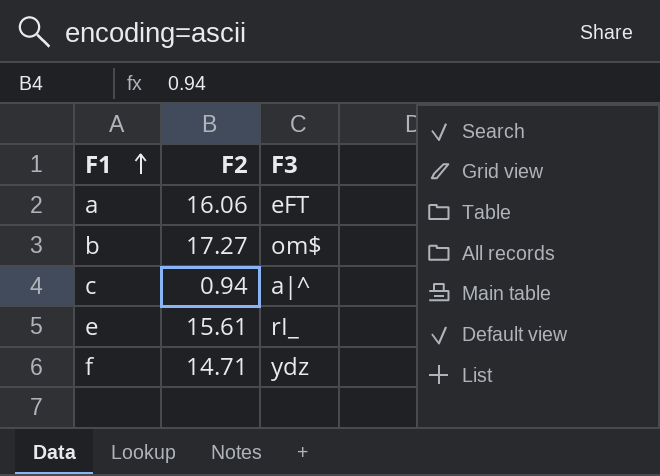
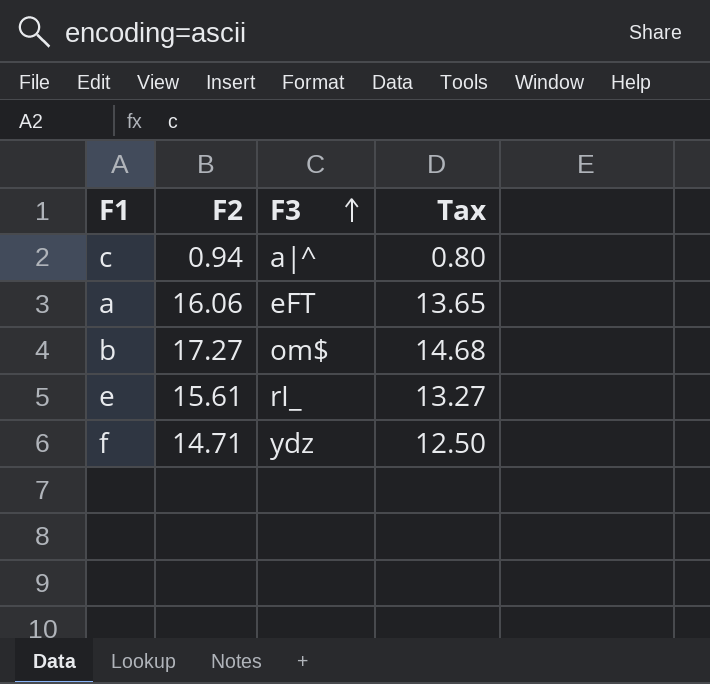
row order: F1 ascending -> F3 ascending
column Tax | formula: none -> [F2] * 0.85

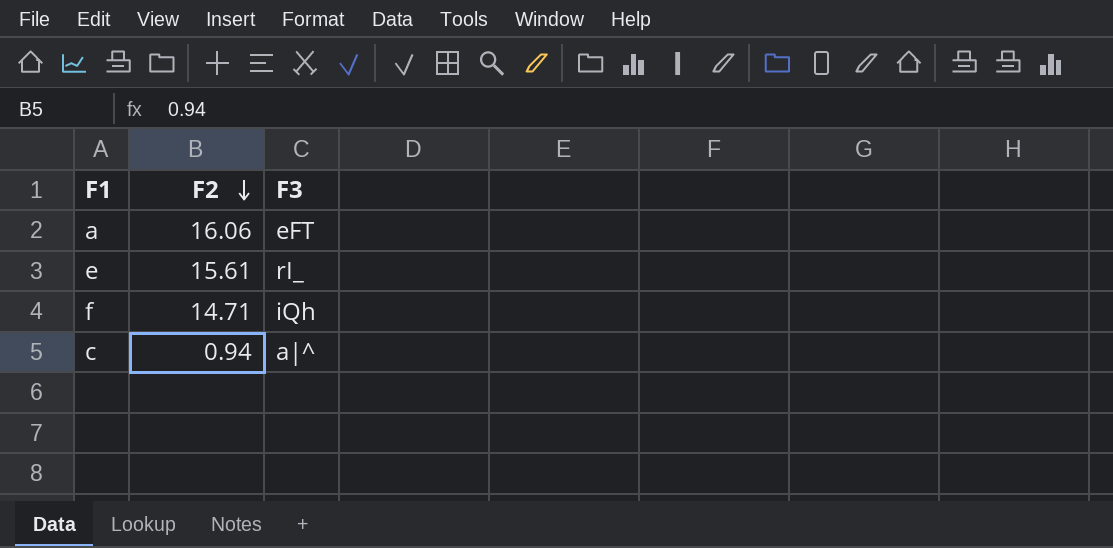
row order: F3 ascending -> F2 descending
column Tax | formula: [F2] * 0.85 -> none
row b: 17.27 | om$ | 14.68 -> none
f | F3: ydz -> iQh

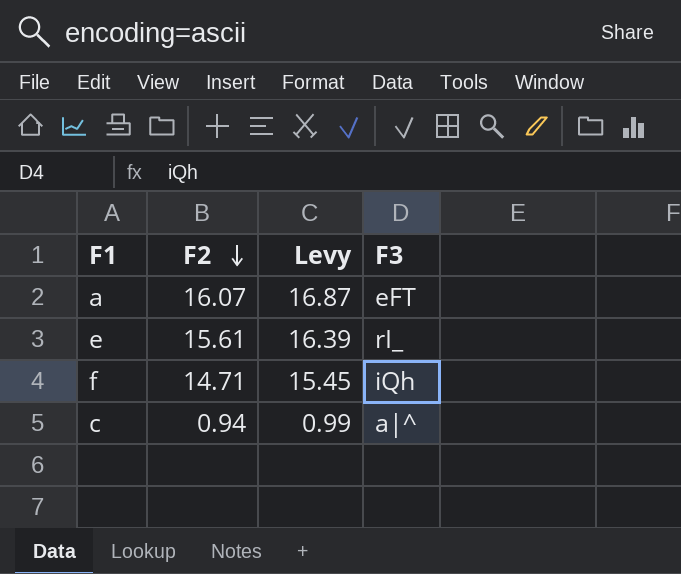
column Levy | formula: none -> [F2] * 1.05
a | F2: 16.06 -> 16.07

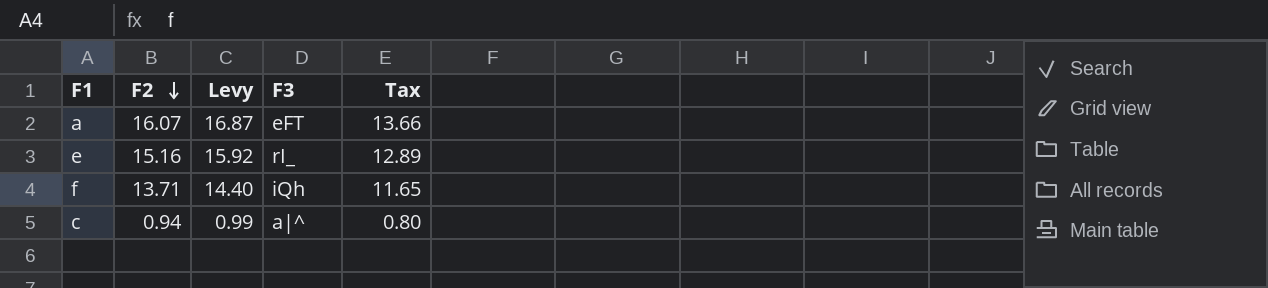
column Tax | formula: none -> [F2] * 0.85
e | F2: 15.61 -> 15.16
e | Levy: 16.39 -> 15.92
f | F2: 14.71 -> 13.71
f | Levy: 15.45 -> 14.40

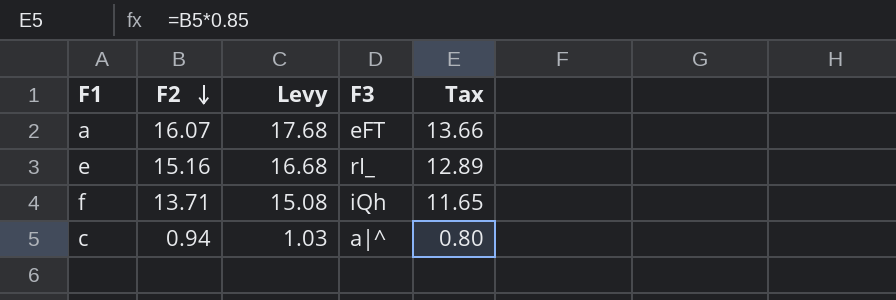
column Levy | formula: [F2] * 1.05 -> [F2] * 1.1

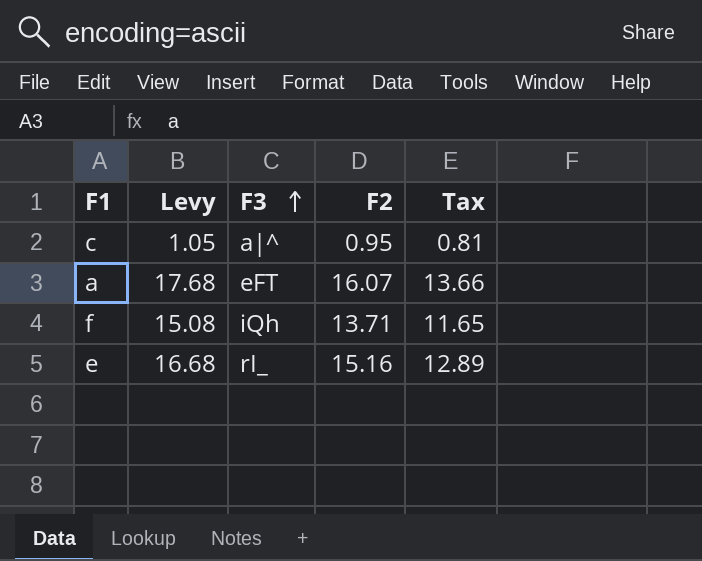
row order: F2 descending -> F3 ascending
column F2 | position: 2 -> 4
c | Levy: 1.03 -> 1.05
c | F2: 0.94 -> 0.95
c | Tax: 0.80 -> 0.81

